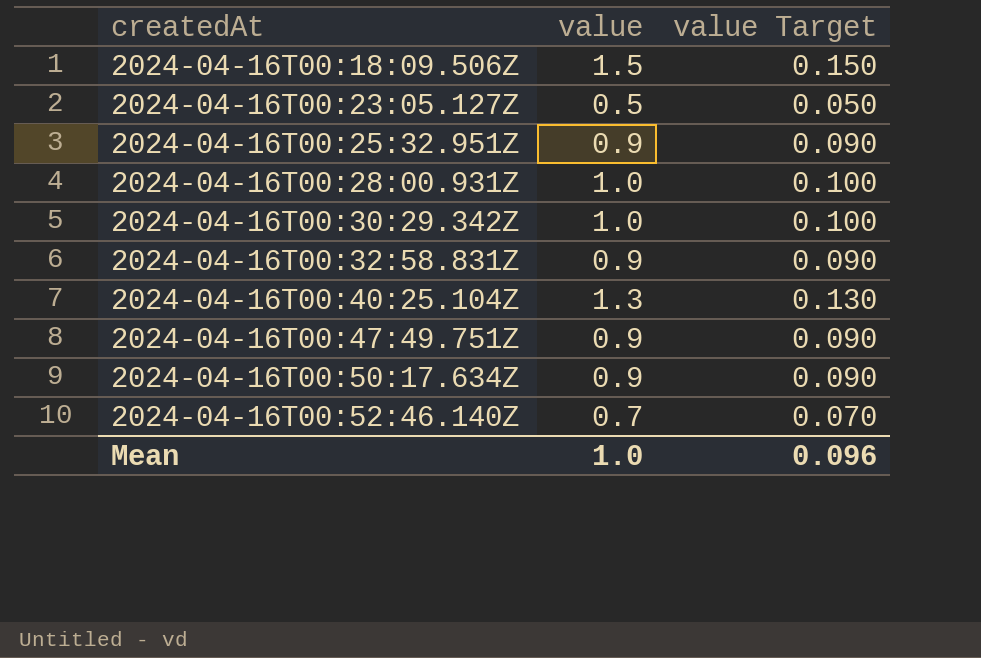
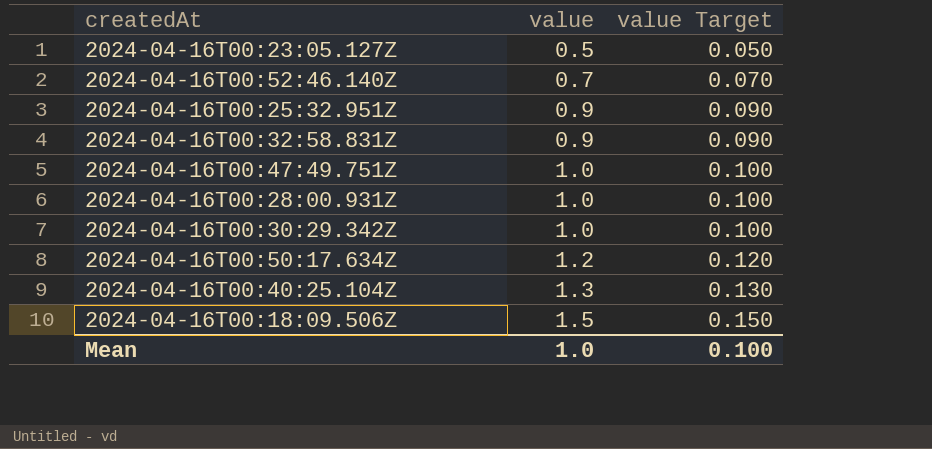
row order: createdAt ascending -> value ascending
2024-04-16T00:47:49.751Z | value: 0.9 -> 1.0
2024-04-16T00:47:49.751Z | value Target: 0.090 -> 0.100
2024-04-16T00:50:17.634Z | value: 0.9 -> 1.2
2024-04-16T00:50:17.634Z | value Target: 0.090 -> 0.120
Mean | value Target: 0.096 -> 0.100

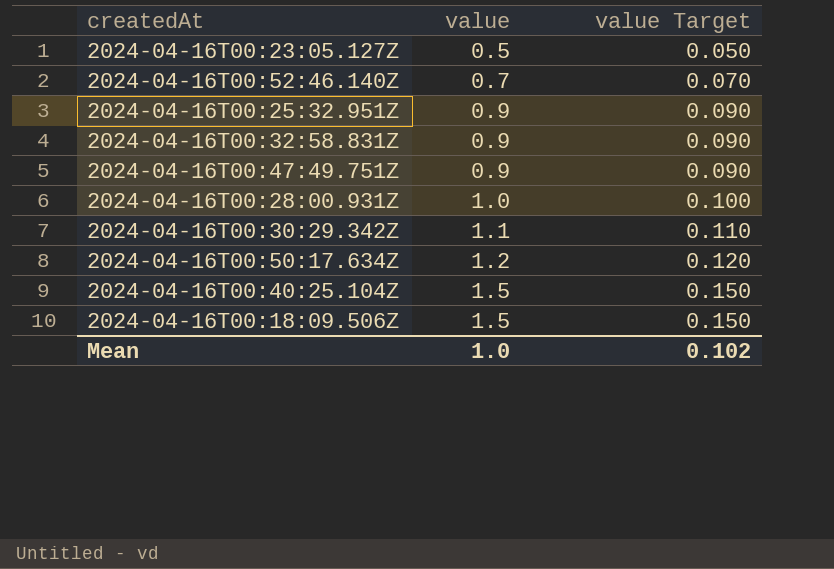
2024-04-16T00:47:49.751Z | value: 1.0 -> 0.9
2024-04-16T00:47:49.751Z | value Target: 0.100 -> 0.090
2024-04-16T00:30:29.342Z | value: 1.0 -> 1.1
2024-04-16T00:30:29.342Z | value Target: 0.100 -> 0.110
2024-04-16T00:40:25.104Z | value: 1.3 -> 1.5
2024-04-16T00:40:25.104Z | value Target: 0.130 -> 0.150
Mean | value Target: 0.100 -> 0.102

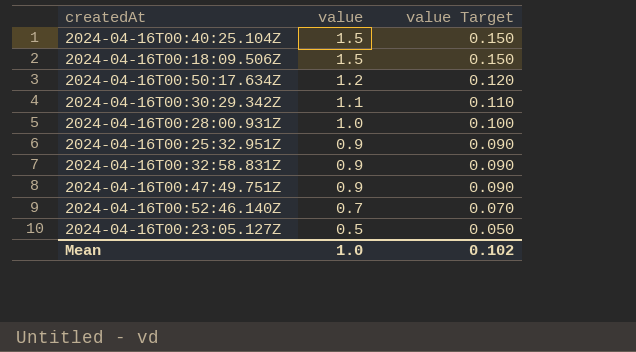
row order: value ascending -> value descending

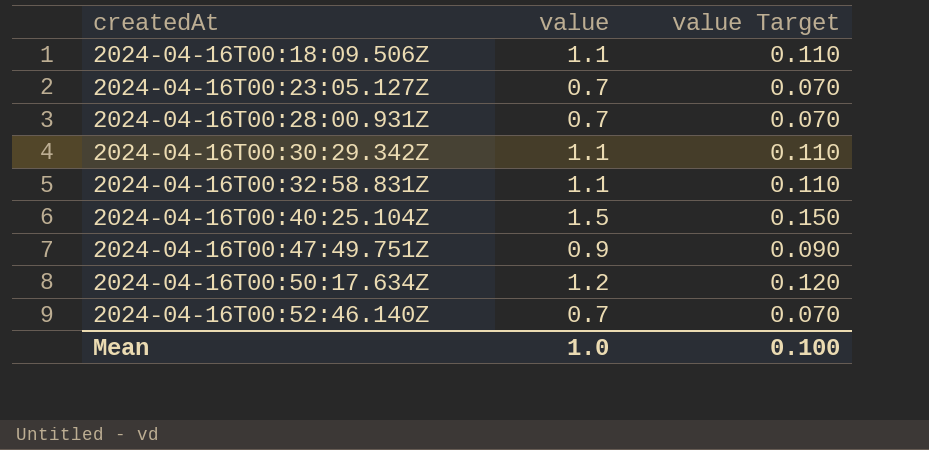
row order: value descending -> createdAt ascending
row 2024-04-16T00:25:32.951Z: 0.9 | 0.090 -> none
2024-04-16T00:18:09.506Z | value: 1.5 -> 1.1
2024-04-16T00:18:09.506Z | value Target: 0.150 -> 0.110
2024-04-16T00:23:05.127Z | value: 0.5 -> 0.7
2024-04-16T00:23:05.127Z | value Target: 0.050 -> 0.070
2024-04-16T00:28:00.931Z | value: 1.0 -> 0.7
2024-04-16T00:28:00.931Z | value Target: 0.100 -> 0.070
2024-04-16T00:32:58.831Z | value: 0.9 -> 1.1
2024-04-16T00:32:58.831Z | value Target: 0.090 -> 0.110
Mean | value Target: 0.102 -> 0.100

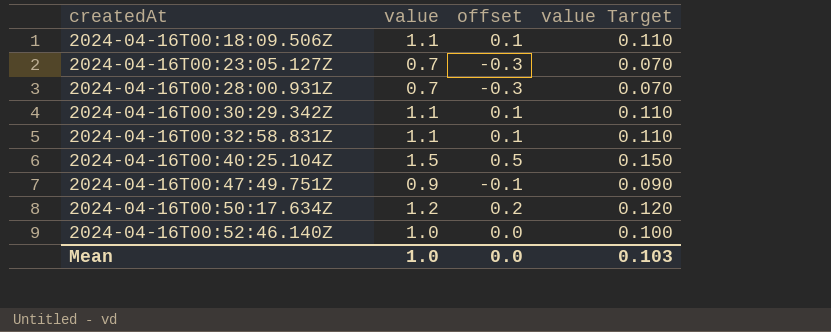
column offset | formula: none -> [value] - 1
2024-04-16T00:52:46.140Z | value: 0.7 -> 1.0
2024-04-16T00:52:46.140Z | value Target: 0.070 -> 0.100
Mean | value Target: 0.100 -> 0.103

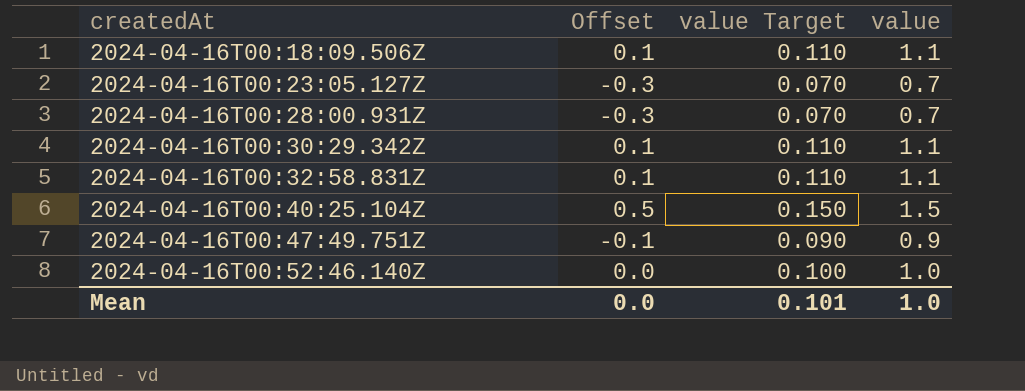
column name: offset -> Offset
column value | position: 2 -> 4
row 2024-04-16T00:50:17.634Z: 1.2 | 0.2 | 0.120 -> none
Mean | value Target: 0.103 -> 0.101

